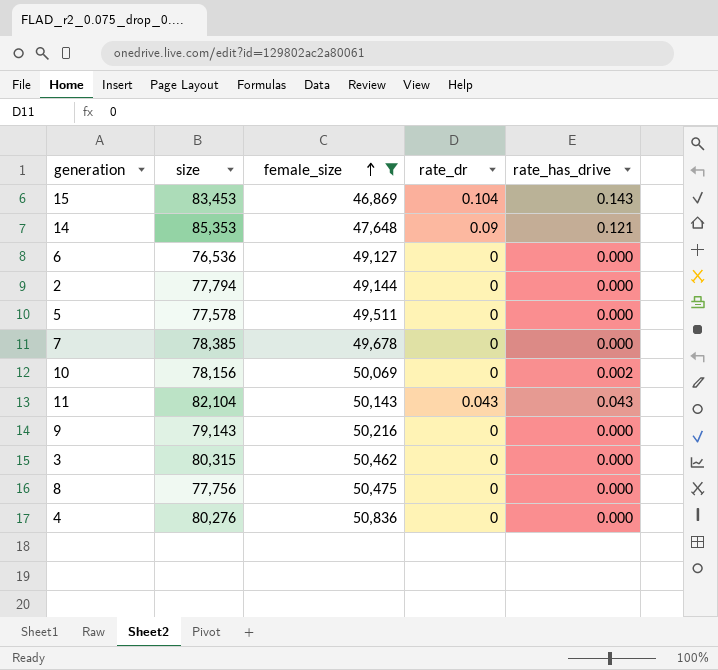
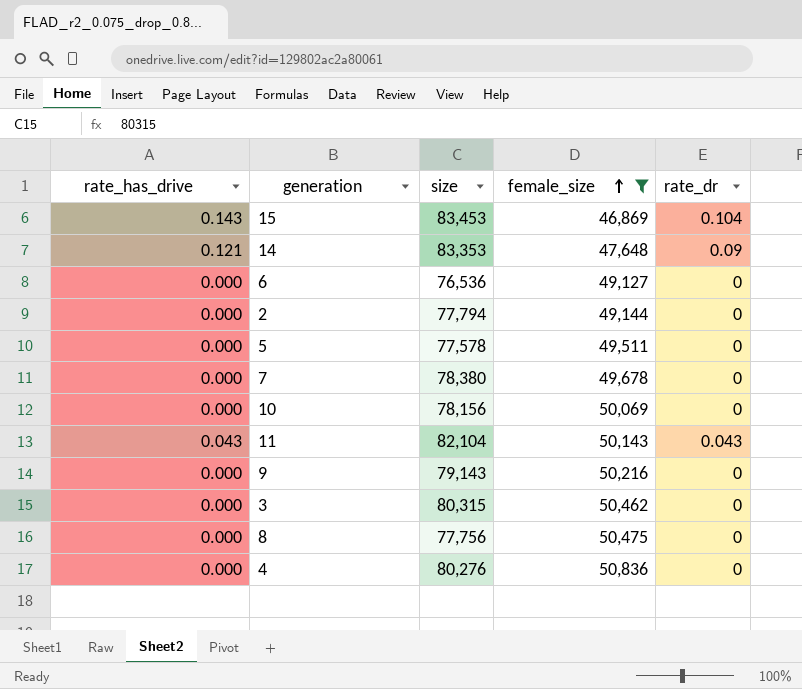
column rate_has_drive | position: 5 -> 1
14 | size: 85,353 -> 83,353
7 | size: 78,385 -> 78,380
10 | rate_has_drive: 0.002 -> 0.000

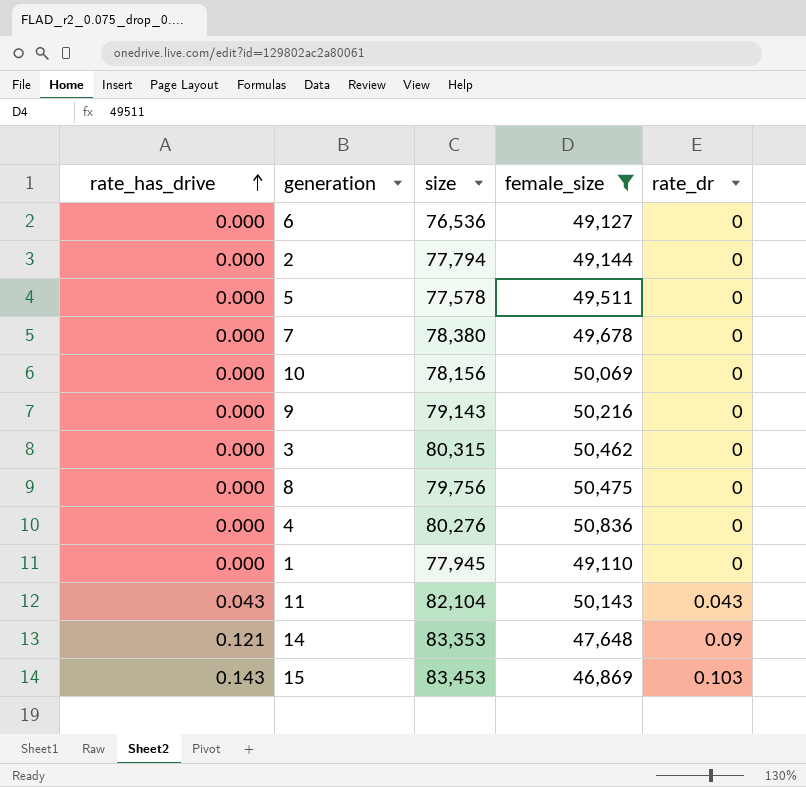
row order: female_size ascending -> rate_has_drive ascending
8 | size: 77,756 -> 79,756
row 1: none -> 0.000 | 77,945 | 49,110 | 0
15 | rate_dr: 0.104 -> 0.103

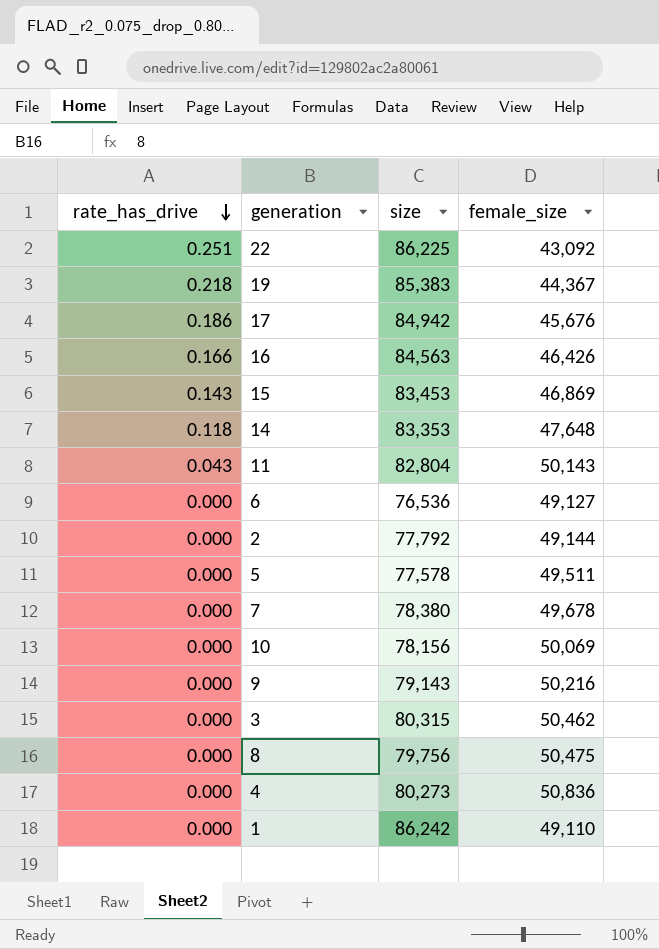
filter: female_size >= 46,869 -> none
row order: rate_has_drive ascending -> rate_has_drive descending
column rate_dr | position: 5 -> none
14 | rate_has_drive: 0.121 -> 0.118
11 | size: 82,104 -> 82,804
2 | size: 77,794 -> 77,792
4 | size: 80,276 -> 80,273
1 | size: 77,945 -> 86,242

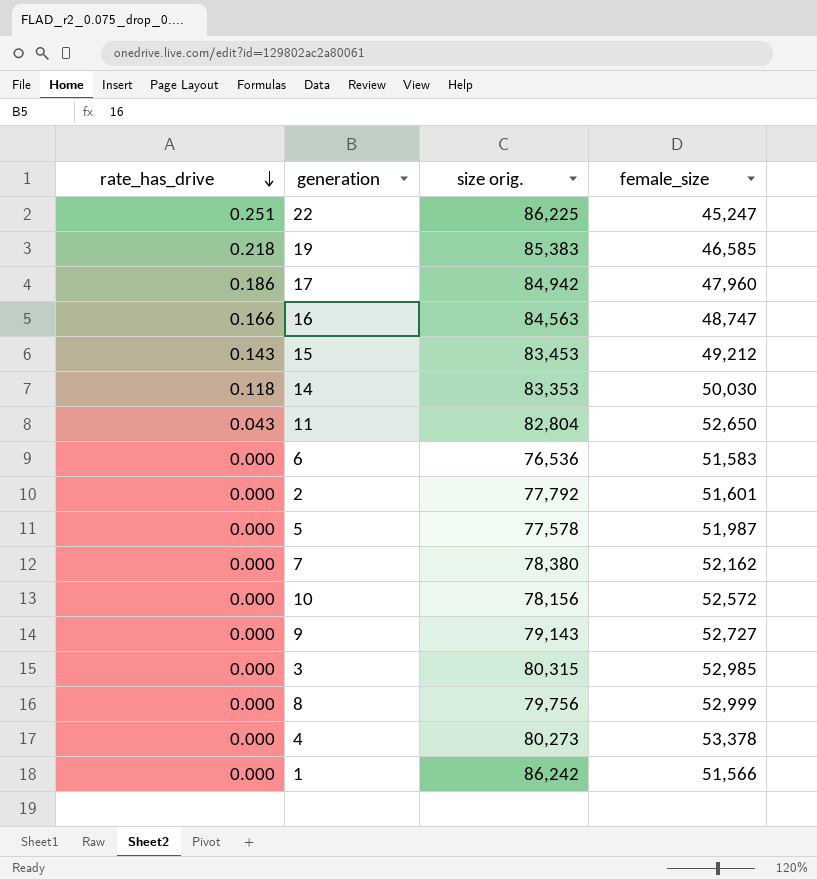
column name: size -> size orig.
22 | female_size: 43,092 -> 45,247
19 | female_size: 44,367 -> 46,585
17 | female_size: 45,676 -> 47,960
16 | female_size: 46,426 -> 48,747
15 | female_size: 46,869 -> 49,212
14 | female_size: 47,648 -> 50,030
11 | female_size: 50,143 -> 52,650
6 | female_size: 49,127 -> 51,583
2 | female_size: 49,144 -> 51,601
5 | female_size: 49,511 -> 51,987
7 | female_size: 49,678 -> 52,162
10 | female_size: 50,069 -> 52,572
9 | female_size: 50,216 -> 52,727
3 | female_size: 50,462 -> 52,985
8 | female_size: 50,475 -> 52,999
4 | female_size: 50,836 -> 53,378
1 | female_size: 49,110 -> 51,566

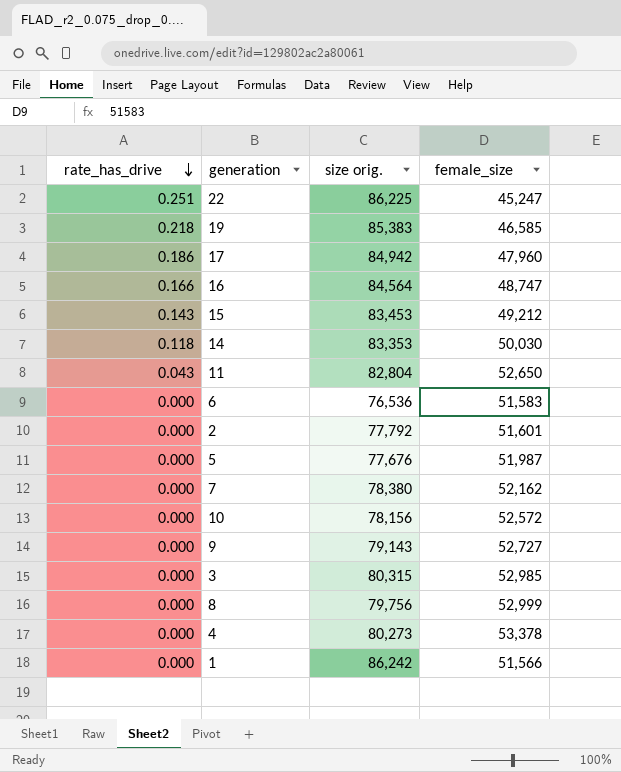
16 | size orig.: 84,563 -> 84,564
5 | size orig.: 77,578 -> 77,676

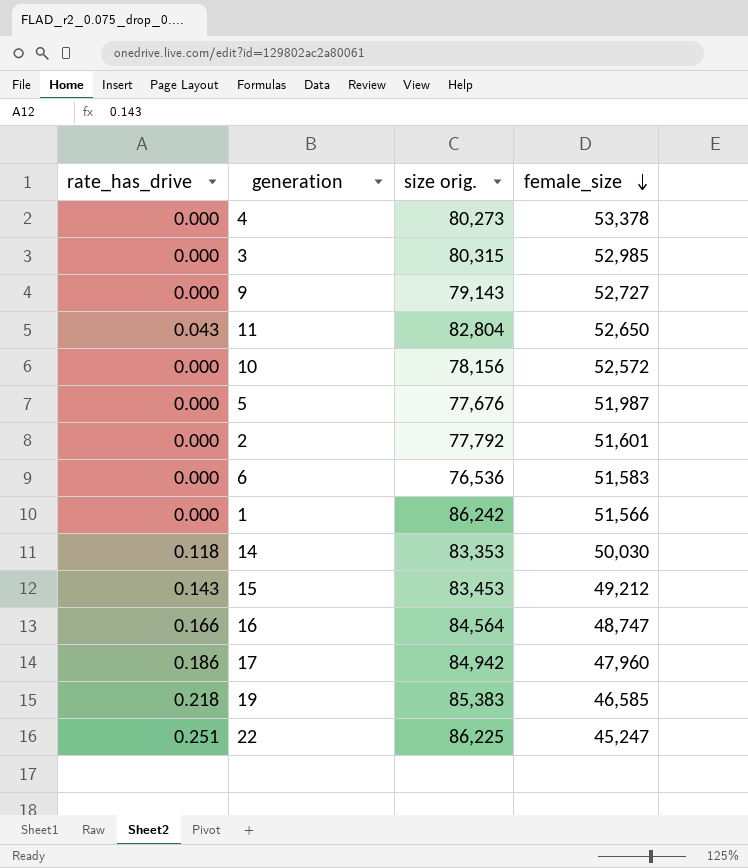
row order: rate_has_drive descending -> female_size descending
row 7: 0.000 | 78,380 | 52,162 -> none
row 8: 0.000 | 79,756 | 52,999 -> none

